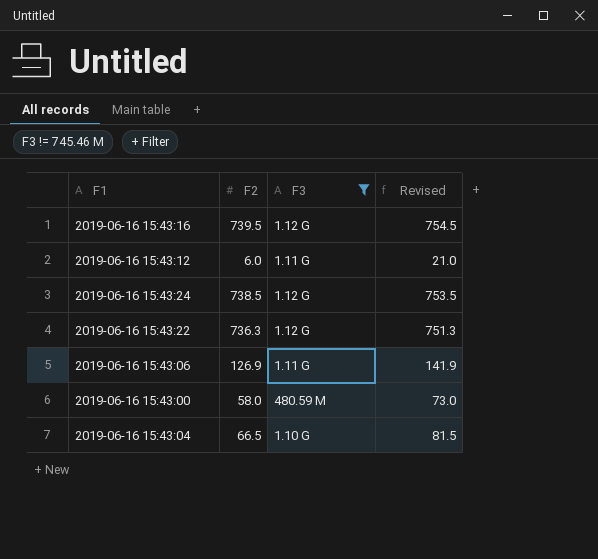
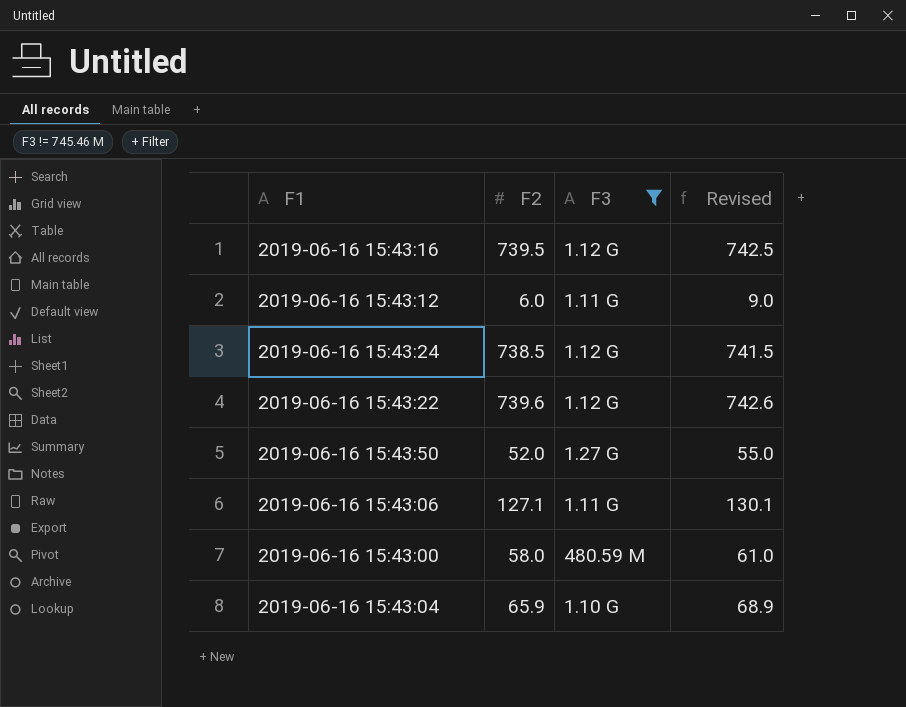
column Revised | formula: [F2] + 15 -> [F2] + 3
2019-06-16 15:43:22 | F2: 736.3 -> 739.6
row 2019-06-16 15:43:50: none -> 52.0 | 1.27 G | 55.0
2019-06-16 15:43:06 | F2: 126.9 -> 127.1
2019-06-16 15:43:04 | F2: 66.5 -> 65.9

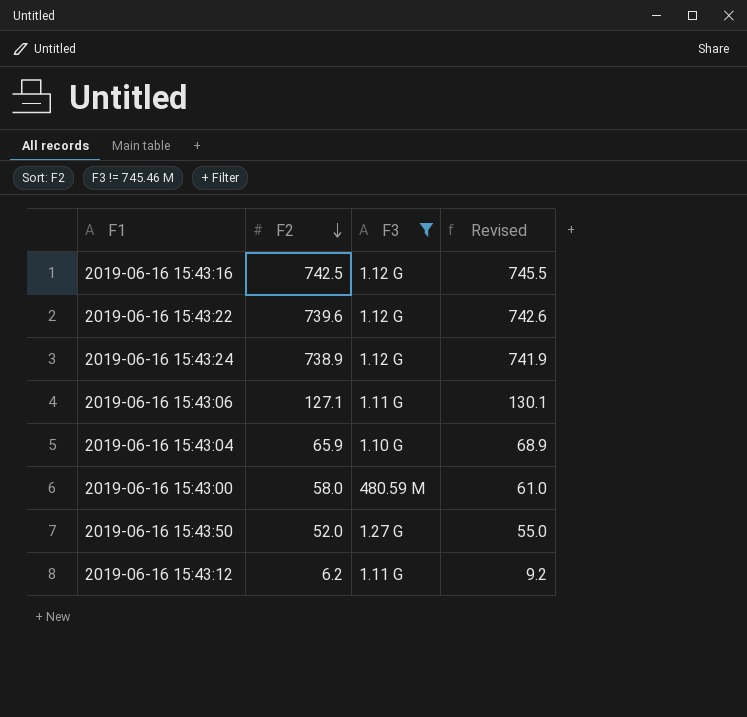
row order: none -> F2 descending
2019-06-16 15:43:16 | F2: 739.5 -> 742.5
2019-06-16 15:43:16 | Revised: 742.5 -> 745.5
2019-06-16 15:43:24 | F2: 738.5 -> 738.9
2019-06-16 15:43:24 | Revised: 741.5 -> 741.9
2019-06-16 15:43:12 | F2: 6.0 -> 6.2
2019-06-16 15:43:12 | Revised: 9.0 -> 9.2

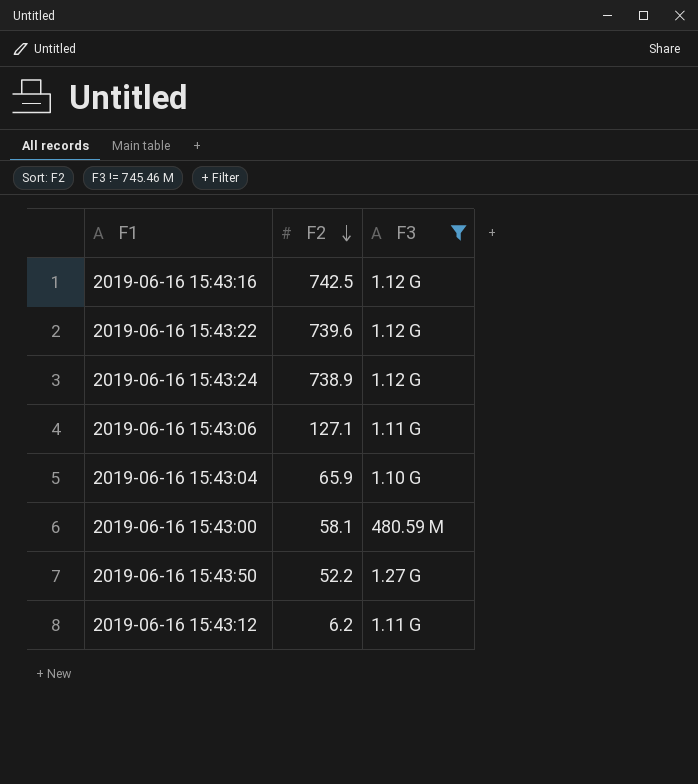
column Revised | formula: [F2] + 3 -> none
2019-06-16 15:43:00 | F2: 58.0 -> 58.1
2019-06-16 15:43:50 | F2: 52.0 -> 52.2

